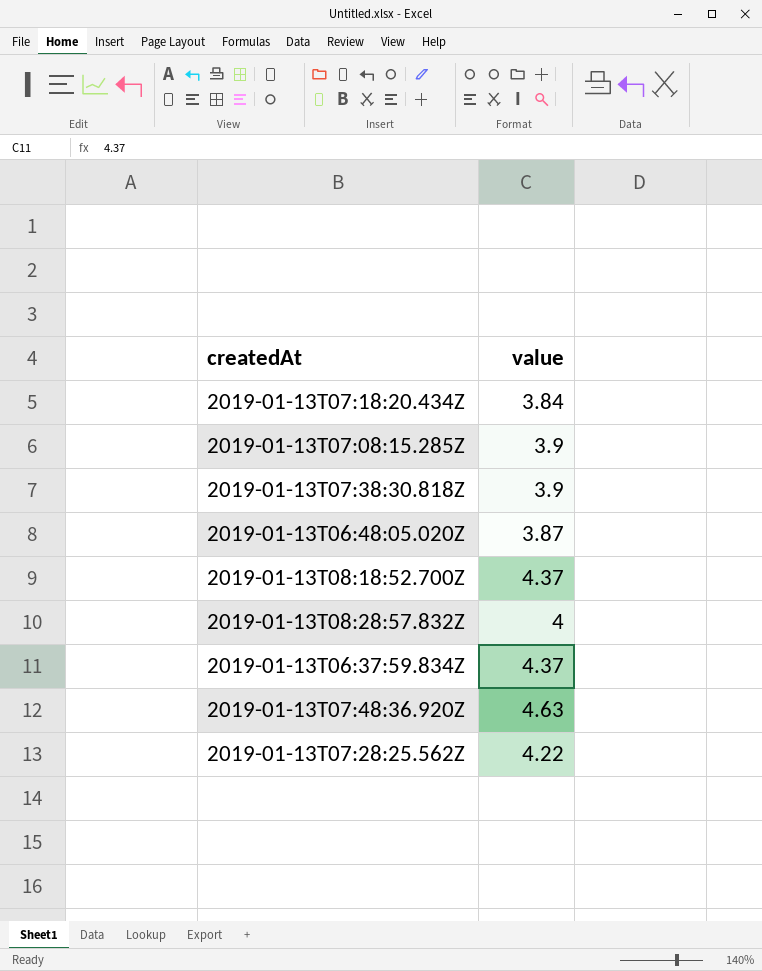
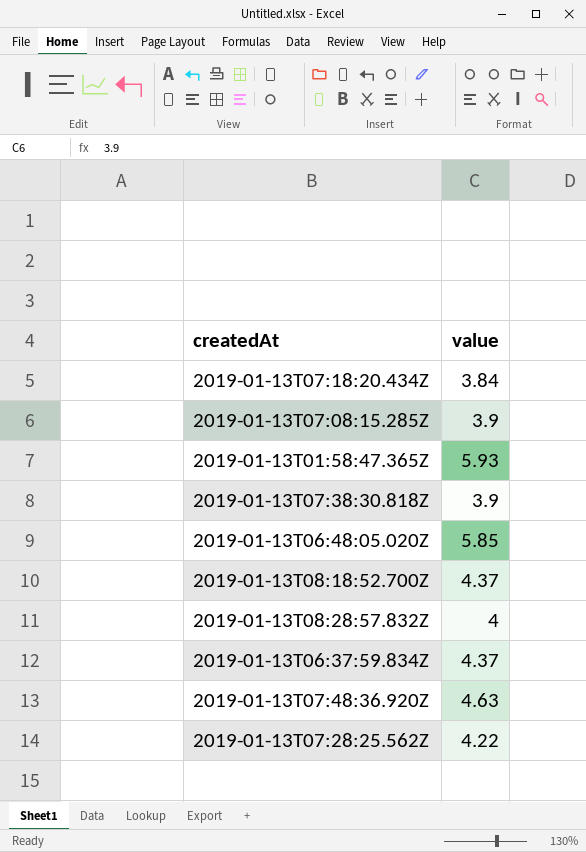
row 2019-01-13T01:58:47.365Z: none -> 5.93
2019-01-13T06:48:05.020Z | value: 3.87 -> 5.85

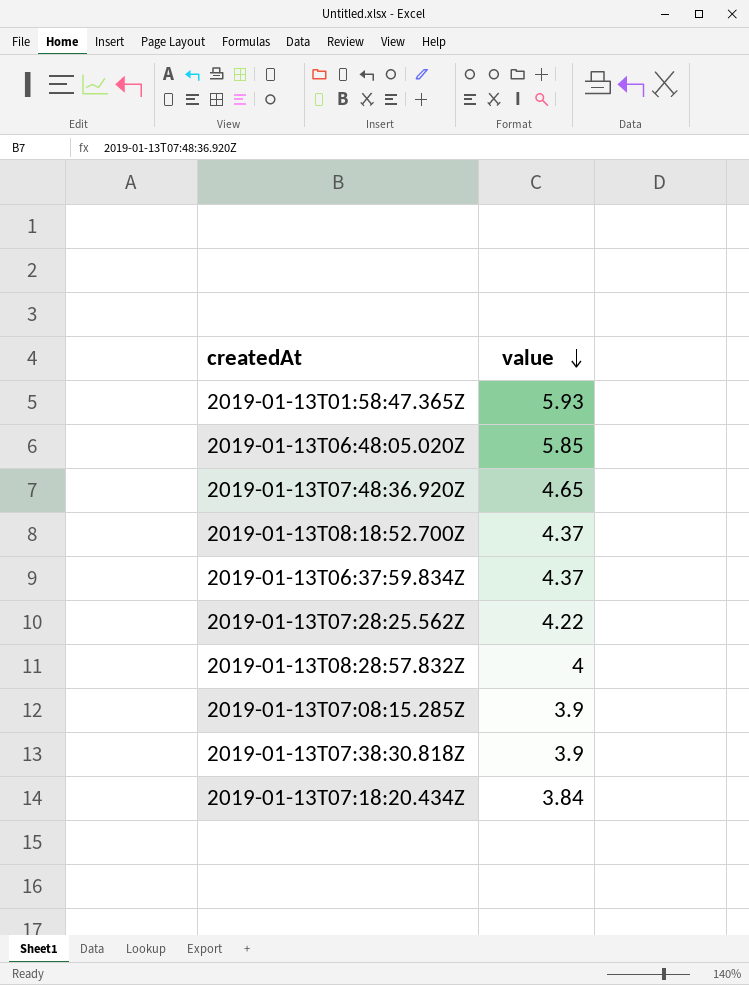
row order: none -> value descending
2019-01-13T07:48:36.920Z | value: 4.63 -> 4.65

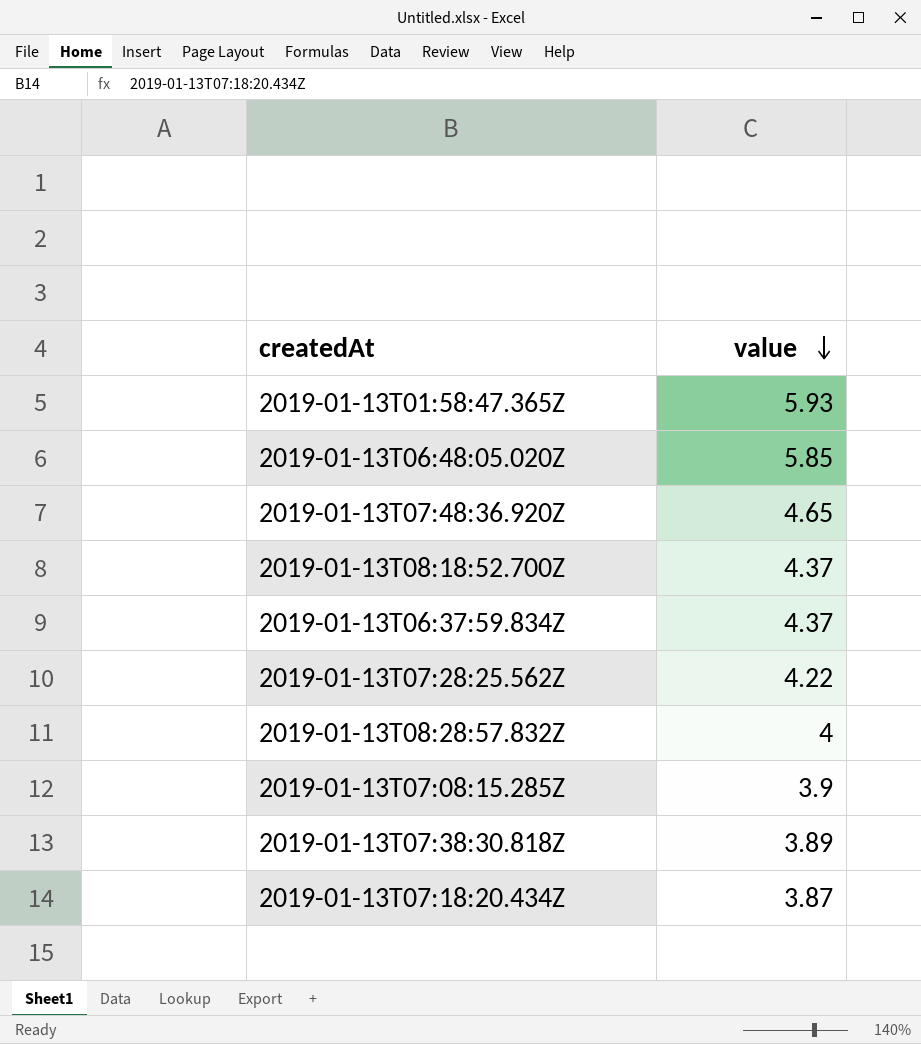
2019-01-13T07:38:30.818Z | value: 3.9 -> 3.89
2019-01-13T07:18:20.434Z | value: 3.84 -> 3.87

